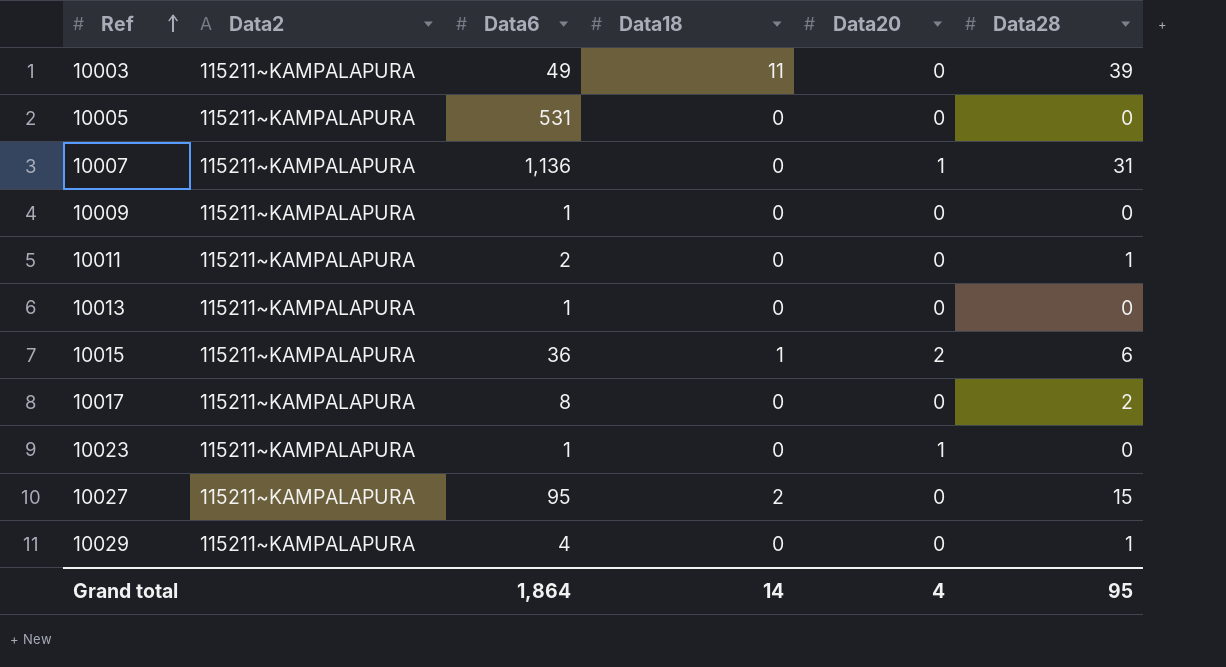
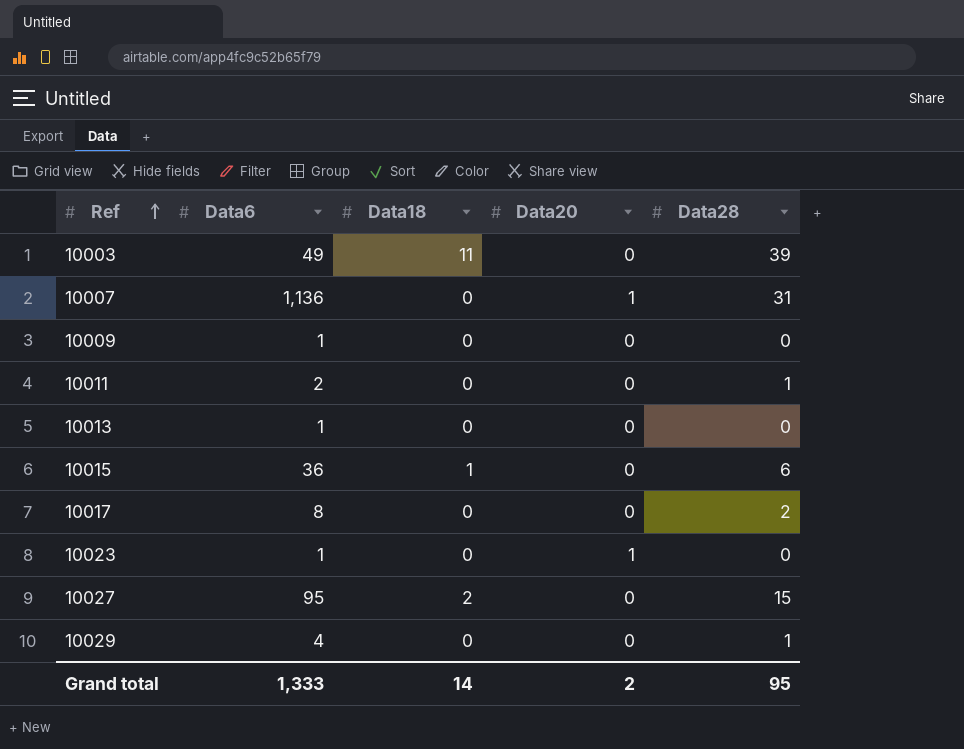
column Data2 | position: 2 -> none
row 10005: 115211~KAMPALAPURA | 531 | 0 | 0 | 0 -> none
10015 | Data20: 2 -> 0
Grand total | Data6: 1,864 -> 1,333
Grand total | Data20: 4 -> 2

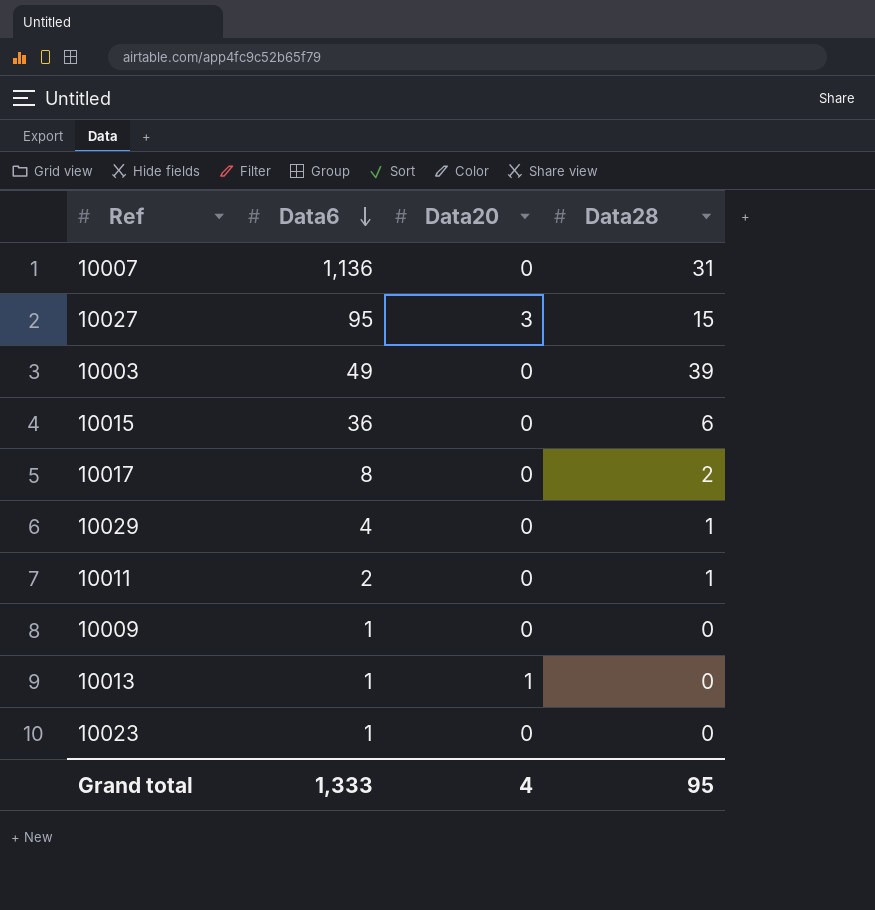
row order: Ref ascending -> Data6 descending
column Data18 | position: 3 -> none
10007 | Data20: 1 -> 0
10027 | Data20: 0 -> 3
10013 | Data20: 0 -> 1
10023 | Data20: 1 -> 0
Grand total | Data20: 2 -> 4

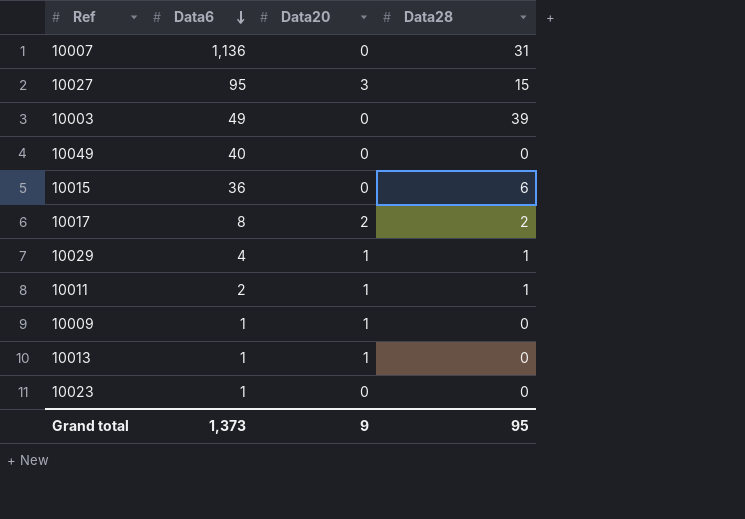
row 10049: none -> 40 | 0 | 0
10017 | Data20: 0 -> 2
10029 | Data20: 0 -> 1
10011 | Data20: 0 -> 1
10009 | Data20: 0 -> 1
Grand total | Data6: 1,333 -> 1,373
Grand total | Data20: 4 -> 9

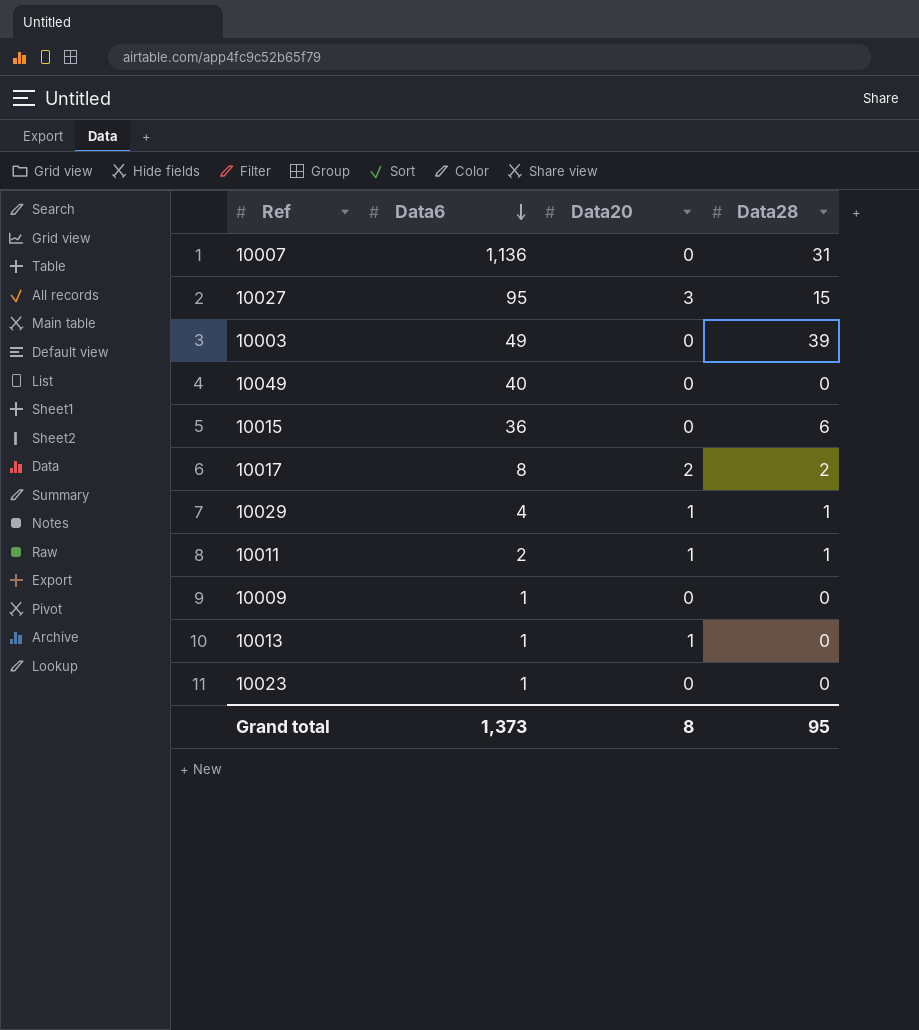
10009 | Data20: 1 -> 0
Grand total | Data20: 9 -> 8

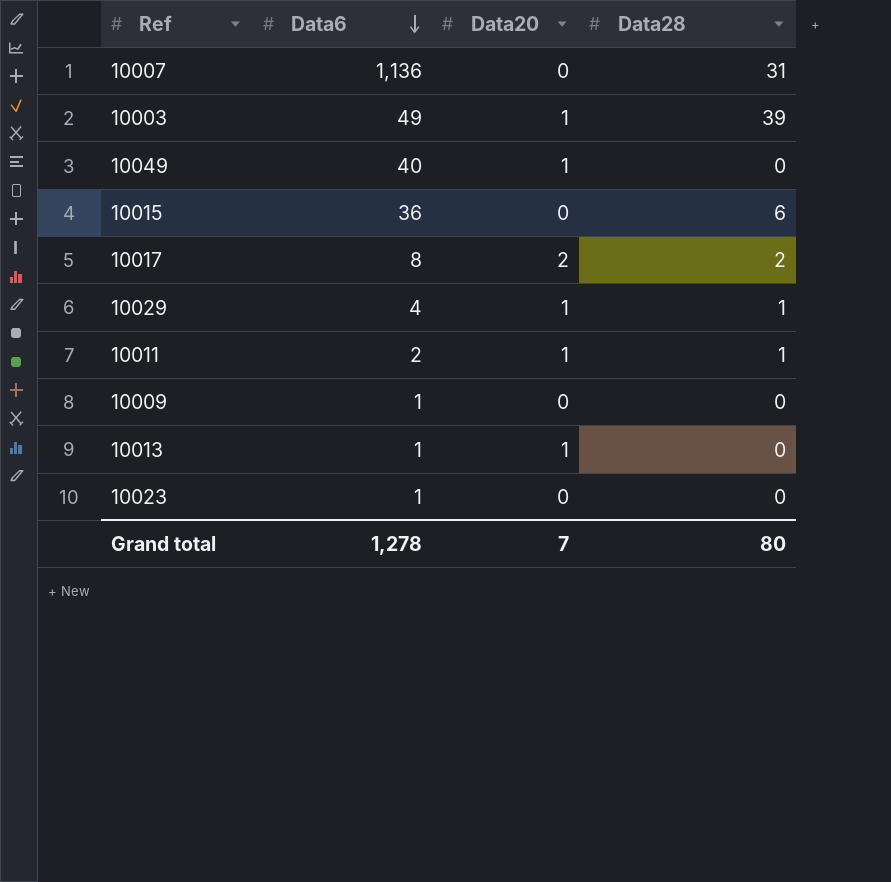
row 10027: 95 | 3 | 15 -> none
10003 | Data20: 0 -> 1
10049 | Data20: 0 -> 1
Grand total | Data6: 1,373 -> 1,278
Grand total | Data20: 8 -> 7
Grand total | Data28: 95 -> 80

